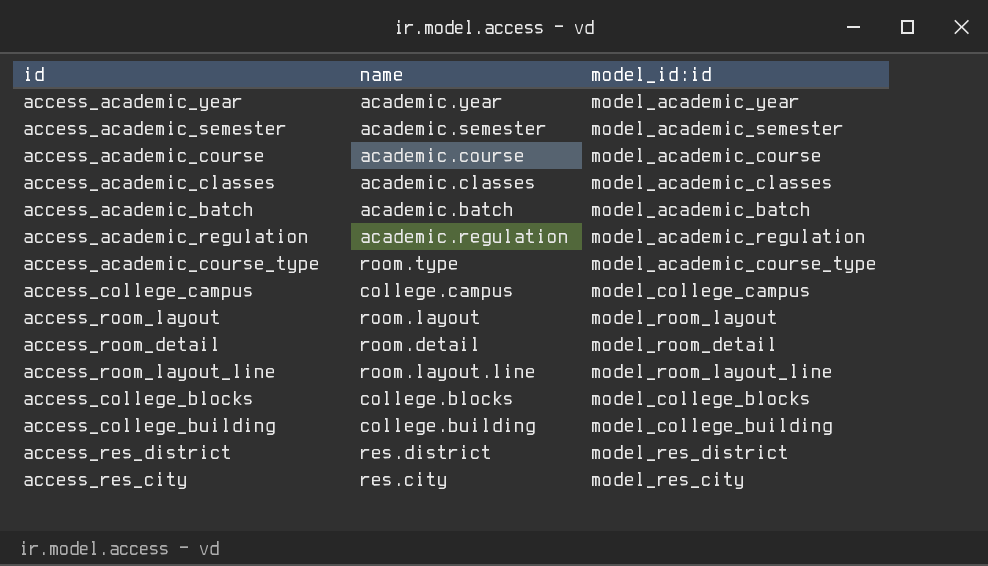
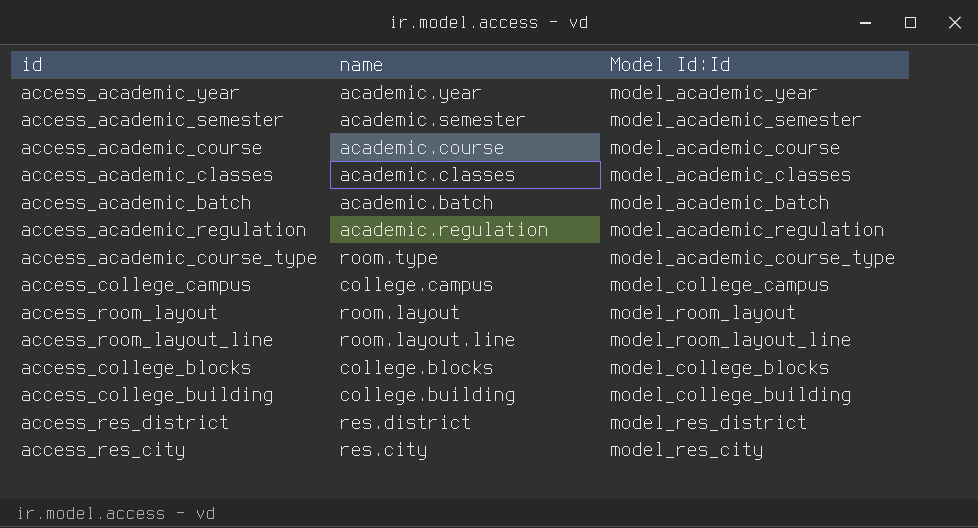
column name: model_id:id -> Model Id:Id
row access_room_detail: room.detail | model_room_detail -> none

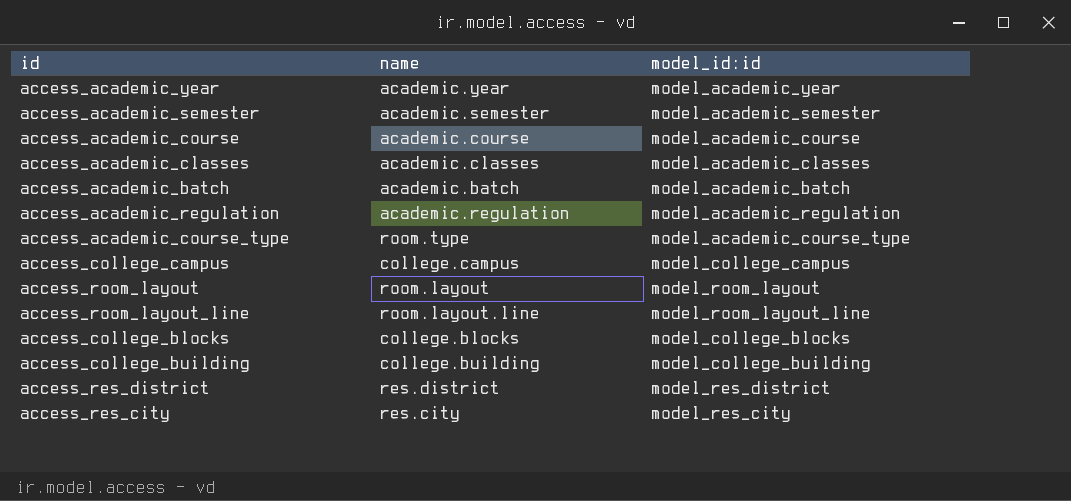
column name: Model Id:Id -> model_id:id

